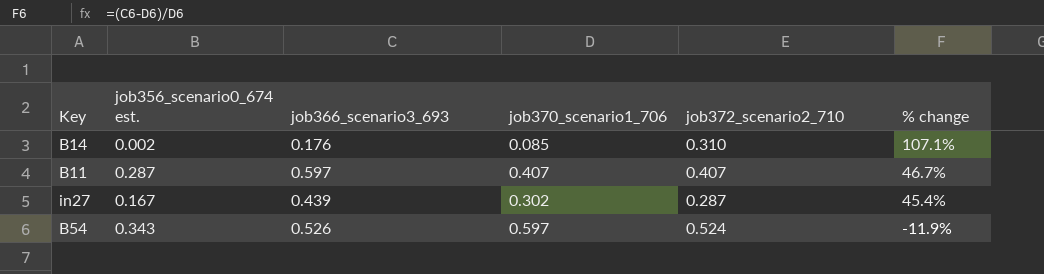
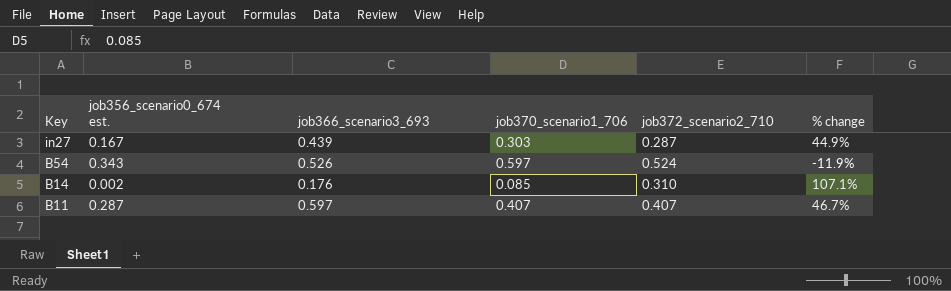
row order: % change descending -> Key descending
in27 | job370_scenario1_706: 0.302 -> 0.303
in27 | % change: 45.4% -> 44.9%

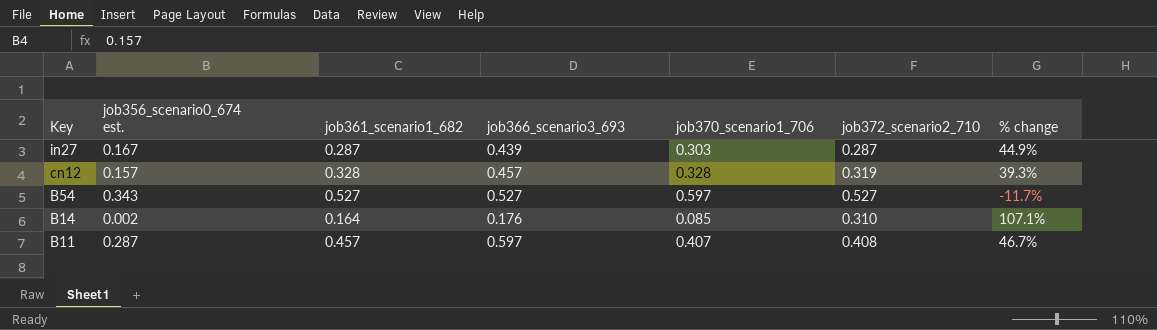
column job361_scenario1_682 | position: none -> 3
row cn12: none -> 0.157 | 0.328 | 0.457 | 0.328 | 0.319 | 39.3%
B54 | job366_scenario3_693: 0.526 -> 0.527
B54 | job372_scenario2_710: 0.524 -> 0.527
B54 | % change: -11.9% -> -11.7%
B11 | job372_scenario2_710: 0.407 -> 0.408

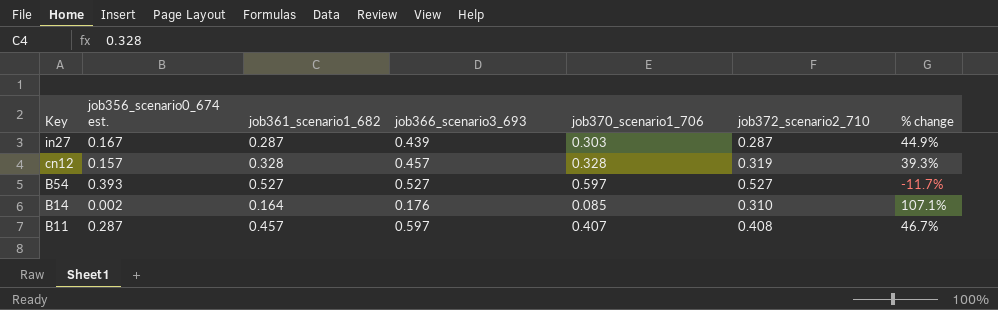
B54 | job356_scenario0_674 est.: 0.343 -> 0.393

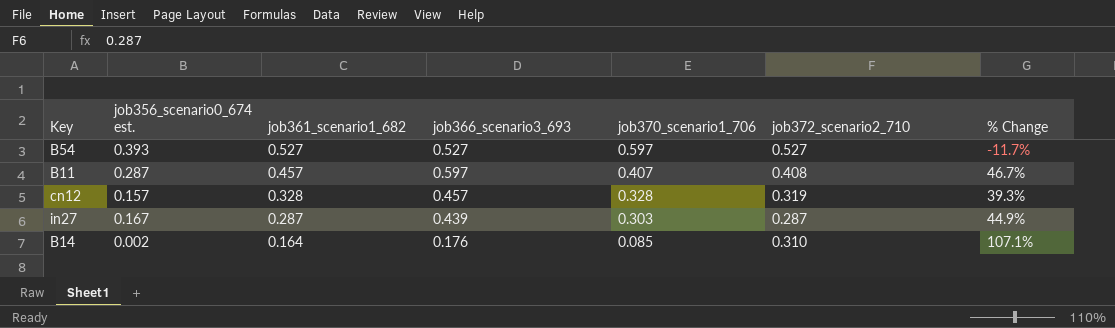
row order: Key descending -> job361_scenario1_682 descending
column name: % change -> % Change

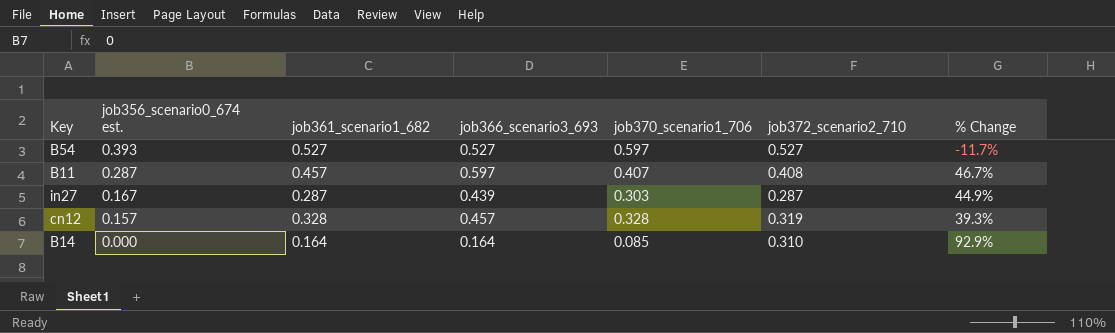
row order: job361_scenario1_682 descending -> job356_scenario0_674 est. descending
B14 | job356_scenario0_674 est.: 0.002 -> 0.000
B14 | job366_scenario3_693: 0.176 -> 0.164
B14 | % Change: 107.1% -> 92.9%

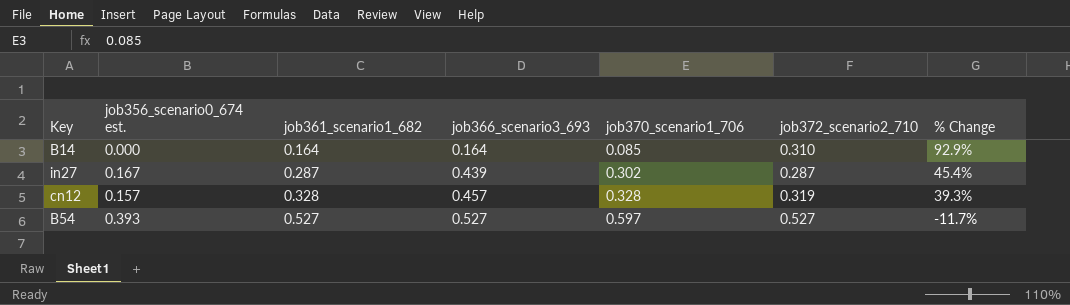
row order: job356_scenario0_674 est. descending -> job361_scenario1_682 ascending
row B11: 0.287 | 0.457 | 0.597 | 0.407 | 0.408 | 46.7% -> none
in27 | job370_scenario1_706: 0.303 -> 0.302
in27 | % Change: 44.9% -> 45.4%

